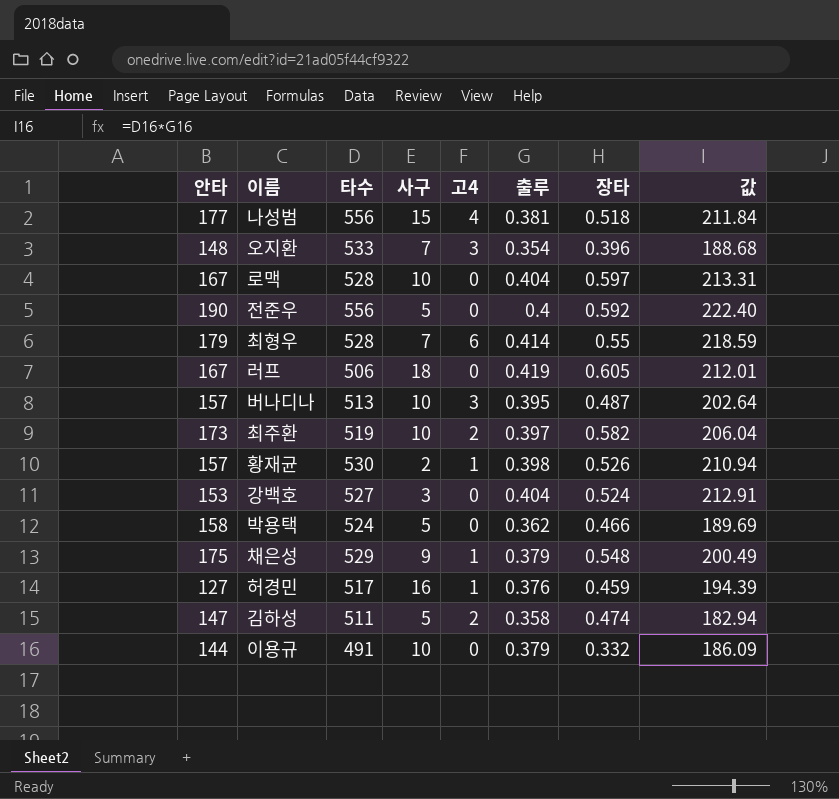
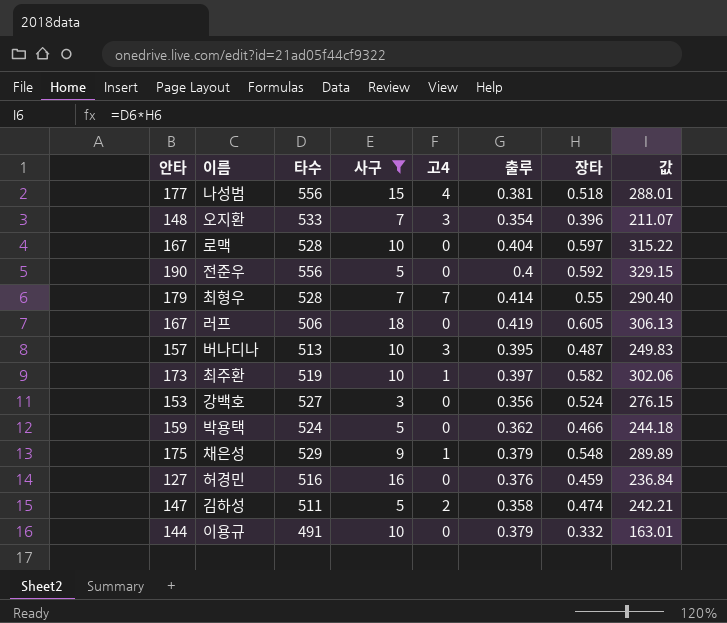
filter: none -> 사구 != 2
column 값 | formula: [타수] * [출루] -> [타수] * [장타]
최형우 | 고4: 6 -> 7
최주환 | 고4: 2 -> 1
강백호 | 출루: 0.404 -> 0.356
박용택 | 안타: 158 -> 159
허경민 | 타수: 517 -> 516
허경민 | 고4: 1 -> 0

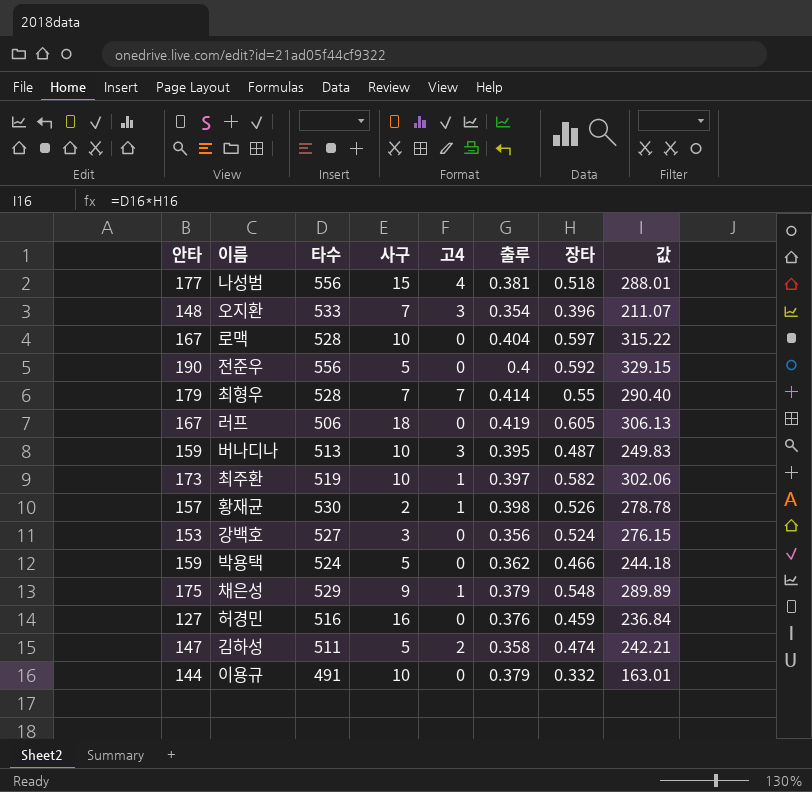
filter: 사구 != 2 -> none
버나디나 | 안타: 157 -> 159

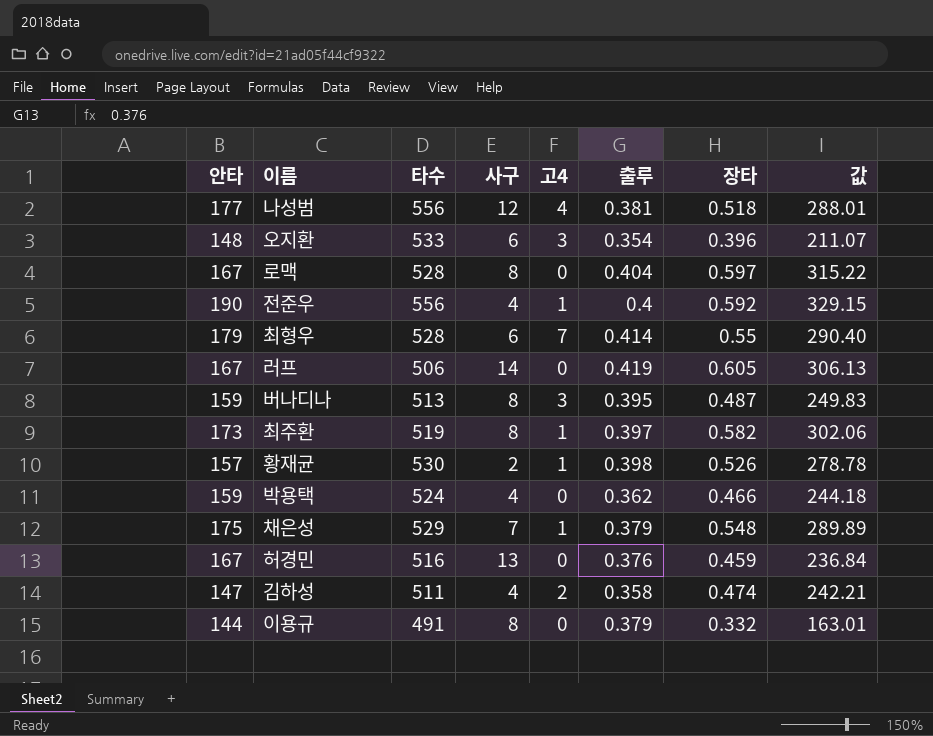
row 강백호: 153 | 527 | 3 | 0 | 0.356 | 0.524 | 276.15 -> none
나성범 | 사구: 15 -> 12
오지환 | 사구: 7 -> 6
로맥 | 사구: 10 -> 8
전준우 | 사구: 5 -> 4
전준우 | 고4: 0 -> 1
최형우 | 사구: 7 -> 6
러프 | 사구: 18 -> 14
버나디나 | 사구: 10 -> 8
최주환 | 사구: 10 -> 8
박용택 | 사구: 5 -> 4
채은성 | 사구: 9 -> 7
허경민 | 안타: 127 -> 167
허경민 | 사구: 16 -> 13
김하성 | 사구: 5 -> 4
이용규 | 사구: 10 -> 8

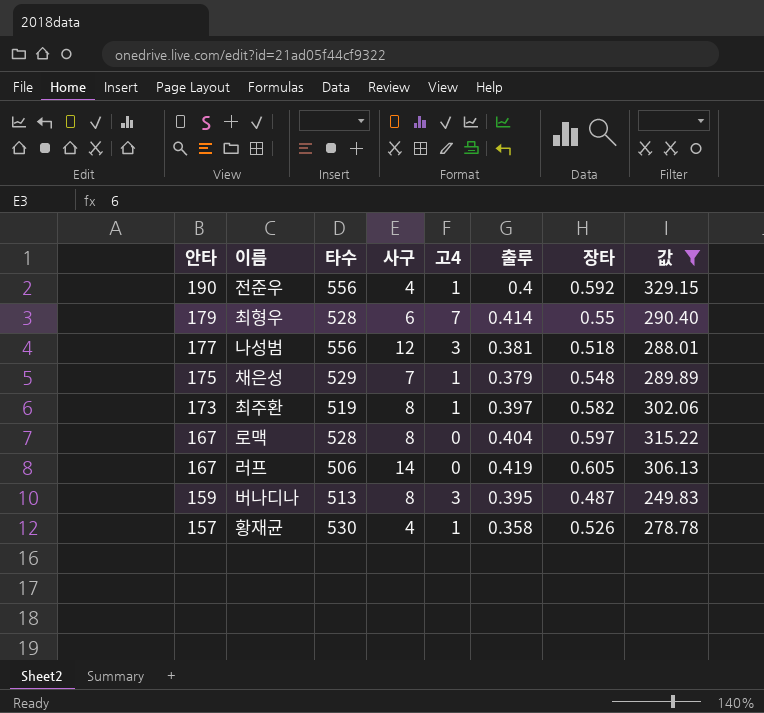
filter: none -> 값 >= 249.83
row order: none -> 안타 descending
나성범 | 고4: 4 -> 3
황재균 | 사구: 2 -> 4
황재균 | 출루: 0.398 -> 0.358

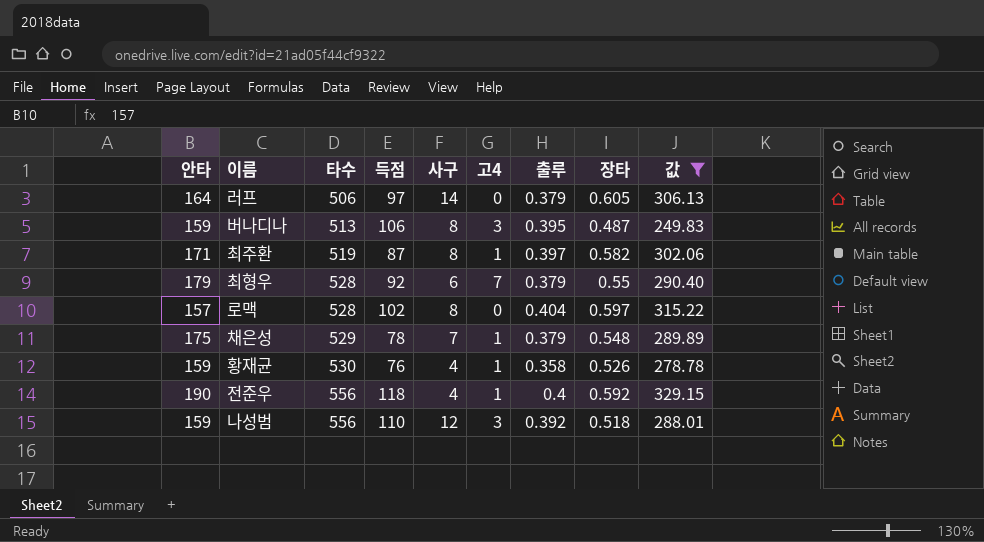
row order: 안타 descending -> 타수 ascending
column 득점 | position: none -> 4
러프 | 안타: 167 -> 164
러프 | 출루: 0.419 -> 0.379
최주환 | 안타: 173 -> 171
최형우 | 출루: 0.414 -> 0.379
로맥 | 안타: 167 -> 157
황재균 | 안타: 157 -> 159
나성범 | 안타: 177 -> 159
나성범 | 출루: 0.381 -> 0.392

